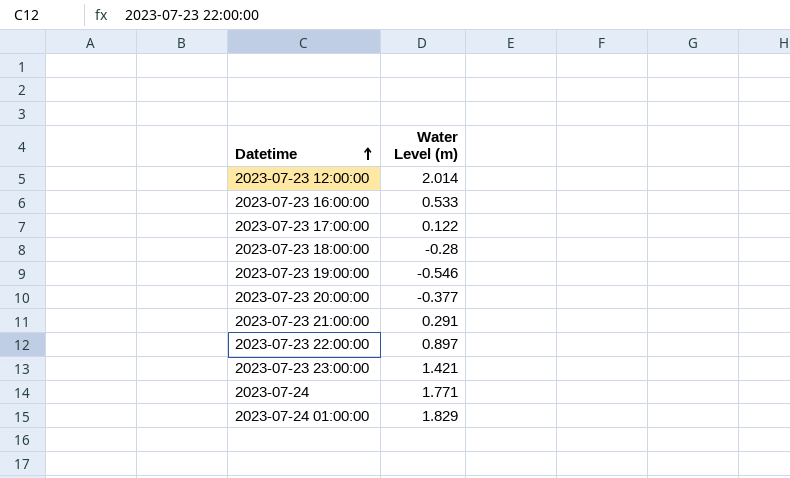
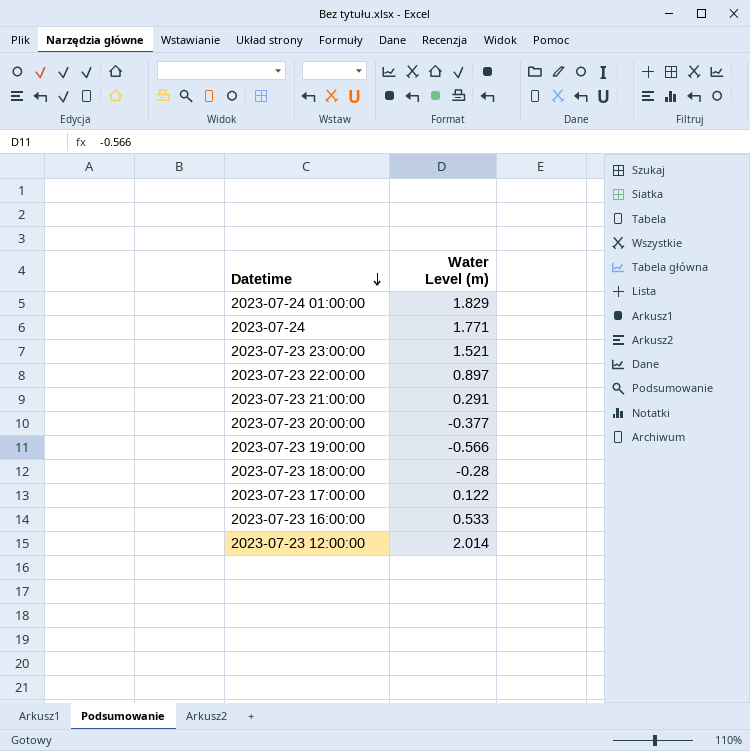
row order: Datetime ascending -> Datetime descending
2023-07-23 23:00:00 | Water Level (m): 1.421 -> 1.521
2023-07-23 19:00:00 | Water Level (m): -0.546 -> -0.566

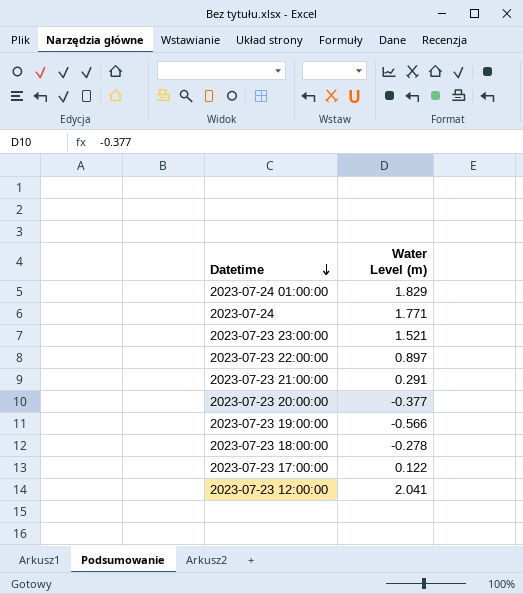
row 2023-07-23 16:00:00: 0.533 -> none
2023-07-23 18:00:00 | Water Level (m): -0.28 -> -0.278
2023-07-23 12:00:00 | Water Level (m): 2.014 -> 2.041

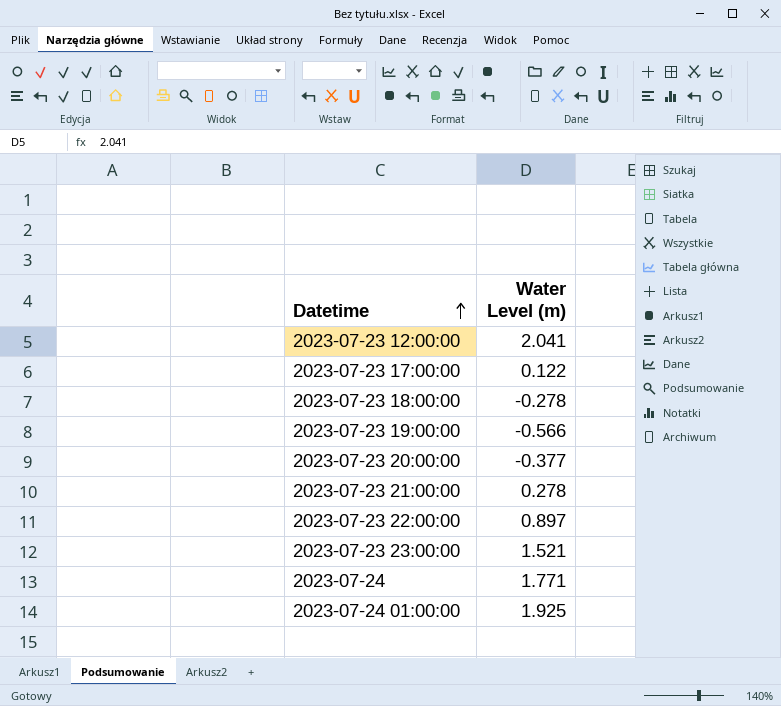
row order: Datetime descending -> Datetime ascending
2023-07-23 21:00:00 | Water Level (m): 0.291 -> 0.278
2023-07-24 01:00:00 | Water Level (m): 1.829 -> 1.925

